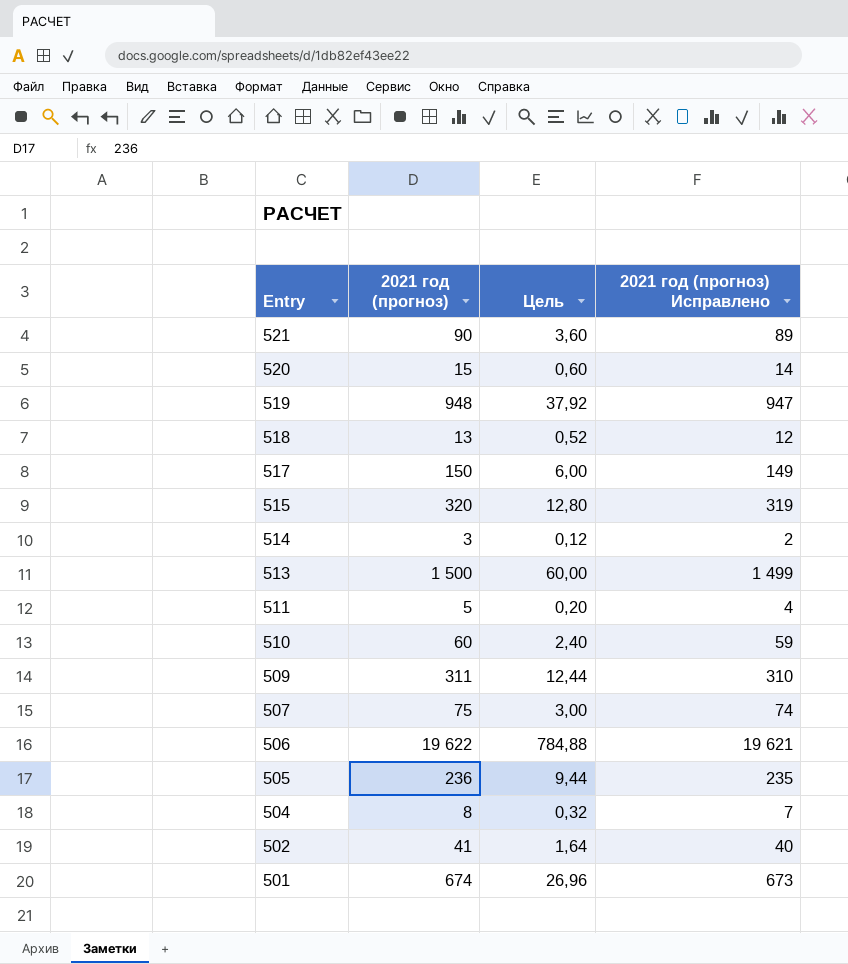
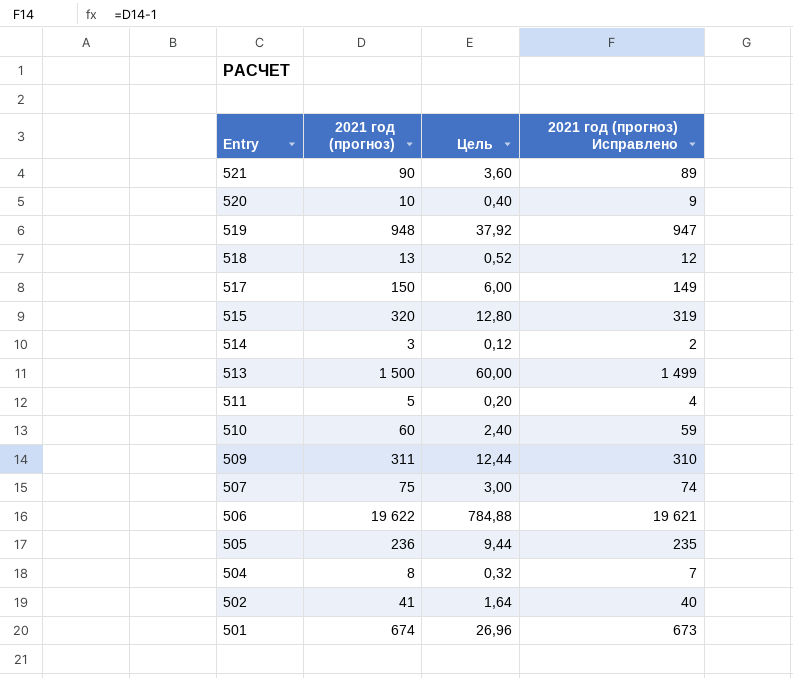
520 | 2021 год (прогноз): 15 -> 10
520 | Цель: 0,60 -> 0,40
520 | 2021 год (прогноз) Исправлено: 14 -> 9

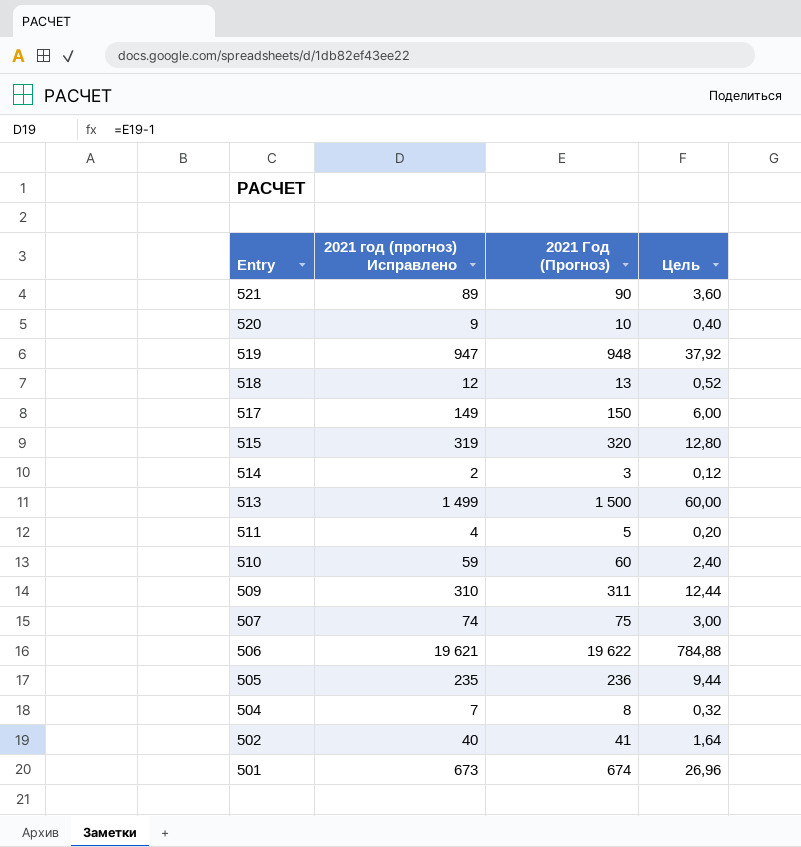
column 2021 год (прогноз) Исправлено | position: 4 -> 2
column name: 2021 год (прогноз) -> 2021 Год (Прогноз)

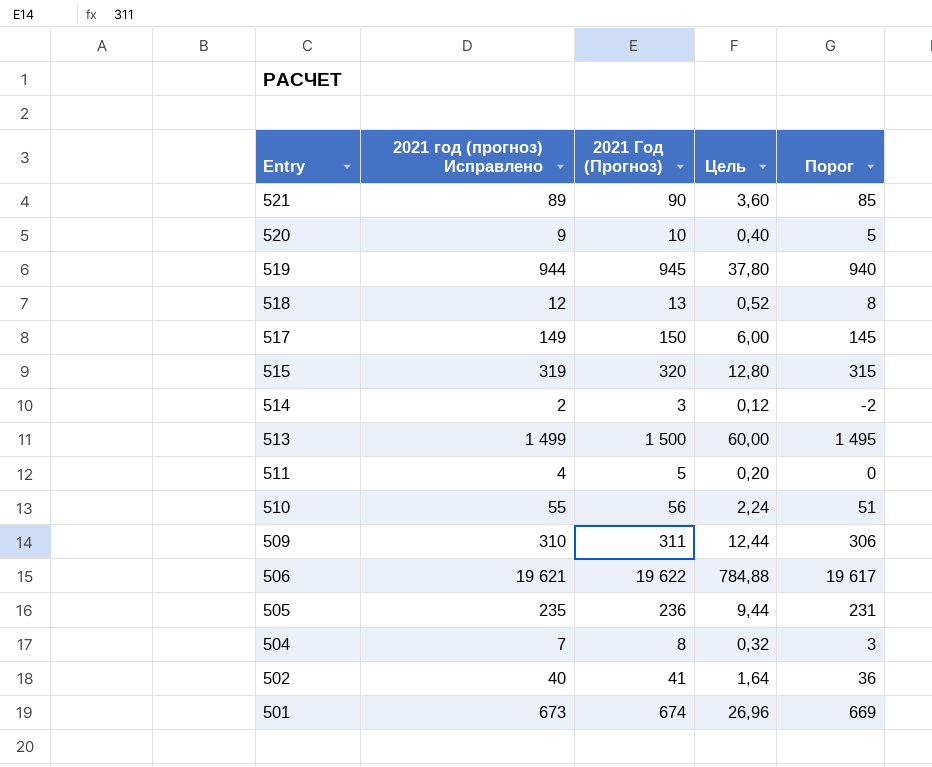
column Порог | formula: none -> [2021 Год (Прогноз)] - 5
row 507: 74 | 75 | 3,00 -> none
519 | 2021 год (прогноз) Исправлено: 947 -> 944
519 | 2021 Год (Прогноз): 948 -> 945
519 | Цель: 37,92 -> 37,80
510 | 2021 год (прогноз) Исправлено: 59 -> 55
510 | 2021 Год (Прогноз): 60 -> 56
510 | Цель: 2,40 -> 2,24

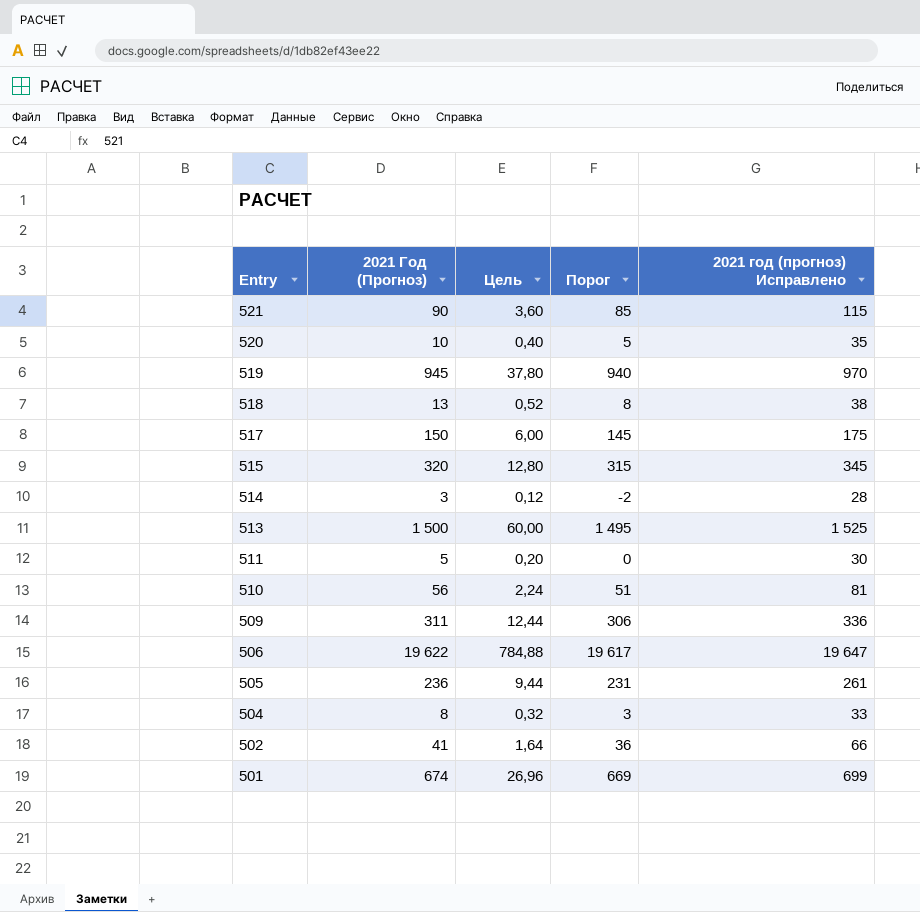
column 2021 год (прогноз) Исправлено | formula: [2021 Год (Прогноз)] - 1 -> [2021 Год (Прогноз)] + 25
column 2021 год (прогноз) Исправлено | position: 2 -> 5

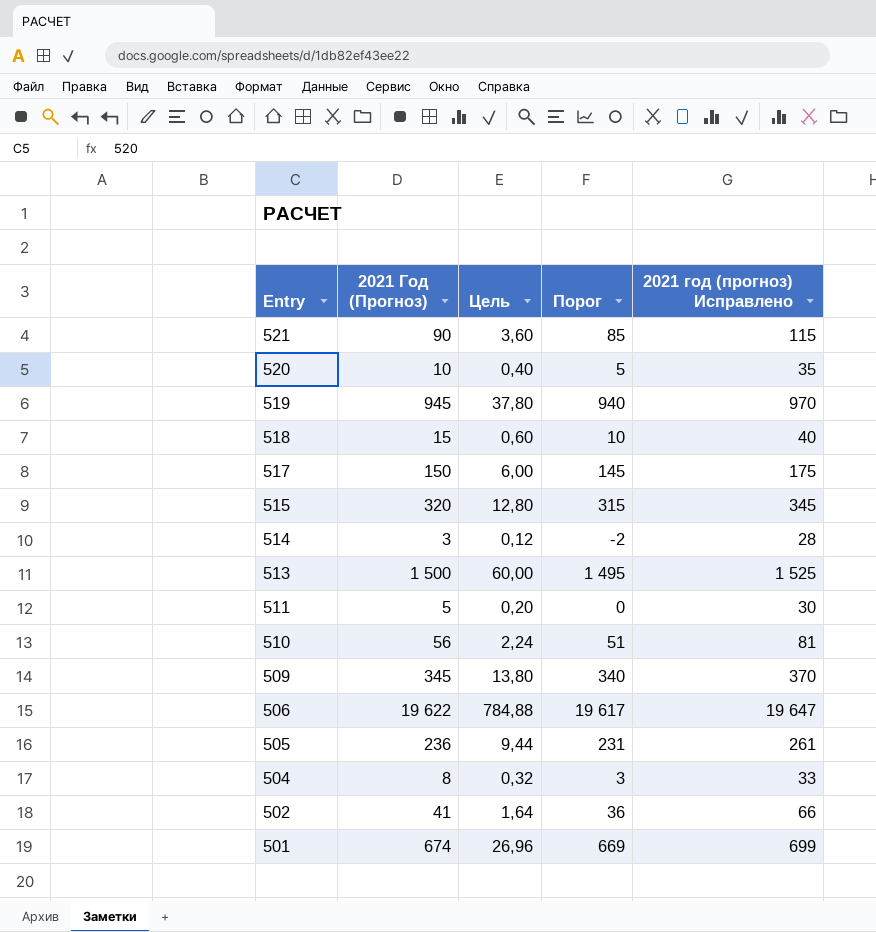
518 | 2021 Год (Прогноз): 13 -> 15
518 | Цель: 0,52 -> 0,60
518 | Порог: 8 -> 10
518 | 2021 год (прогноз) Исправлено: 38 -> 40
509 | 2021 Год (Прогноз): 311 -> 345
509 | Цель: 12,44 -> 13,80
509 | Порог: 306 -> 340
509 | 2021 год (прогноз) Исправлено: 336 -> 370

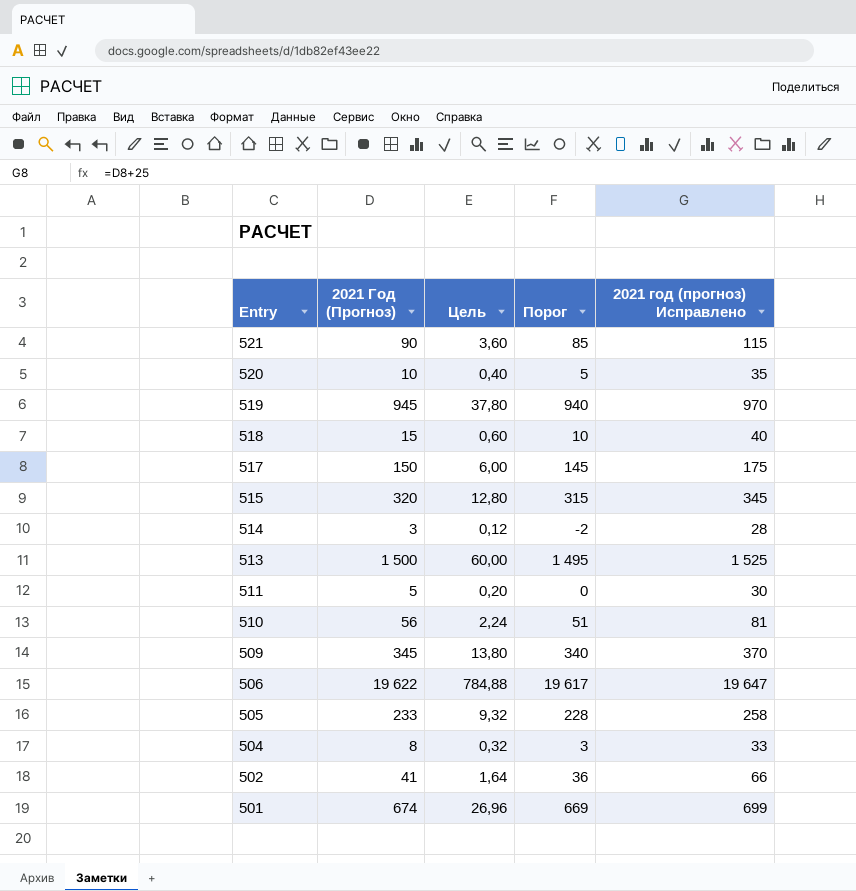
505 | 2021 Год (Прогноз): 236 -> 233
505 | Цель: 9,44 -> 9,32
505 | Порог: 231 -> 228
505 | 2021 год (прогноз) Исправлено: 261 -> 258

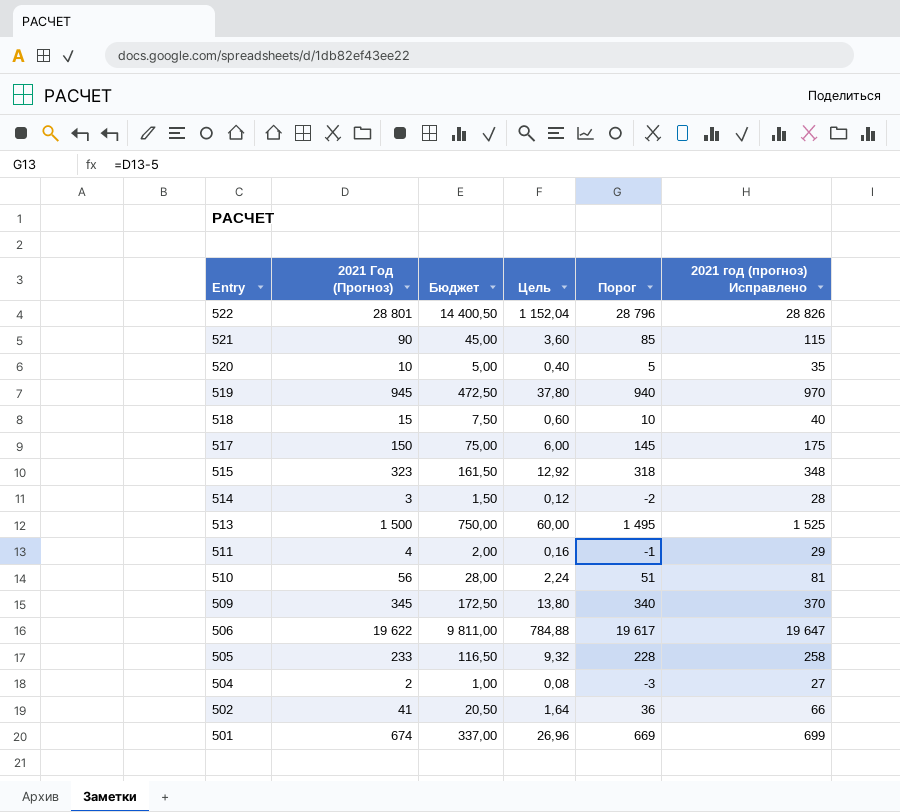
column Бюджет | formula: none -> [2021 Год (Прогноз)] * 0,5
row 522: none -> 28 801 | 14 400,50 | 1 152,04 | 28 796 | 28 826
515 | 2021 Год (Прогноз): 320 -> 323
515 | Цель: 12,80 -> 12,92
515 | Порог: 315 -> 318
515 | 2021 год (прогноз) Исправлено: 345 -> 348
511 | 2021 Год (Прогноз): 5 -> 4
511 | Цель: 0,20 -> 0,16
511 | Порог: 0 -> -1
511 | 2021 год (прогноз) Исправлено: 30 -> 29
504 | 2021 Год (Прогноз): 8 -> 2
504 | Цель: 0,32 -> 0,08
504 | Порог: 3 -> -3
504 | 2021 год (прогноз) Исправлено: 33 -> 27

